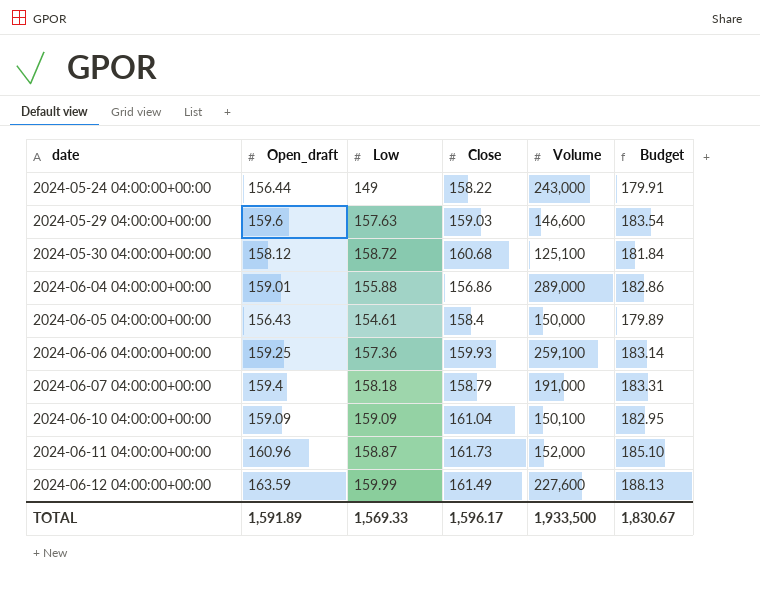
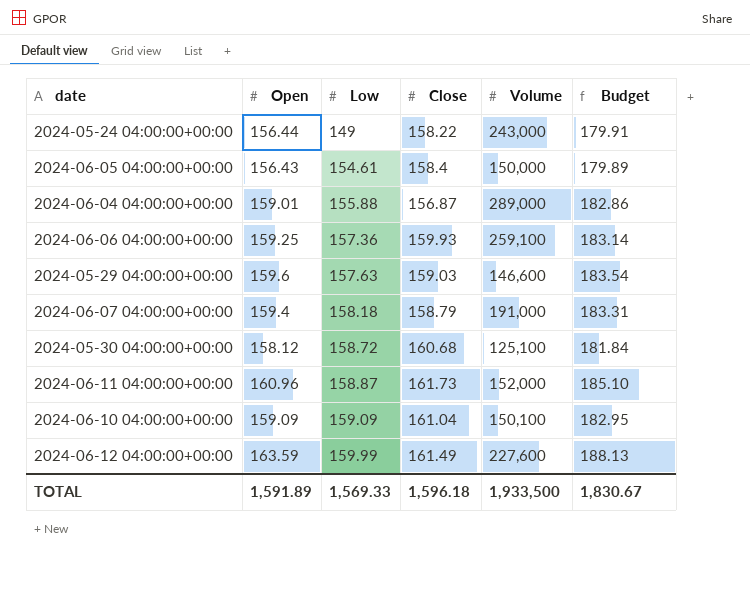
row order: date ascending -> Low ascending
column name: Open_draft -> Open
2024-06-04 04:00:00+00:00 | Close: 156.86 -> 156.87
TOTAL | Close: 1,596.17 -> 1,596.18

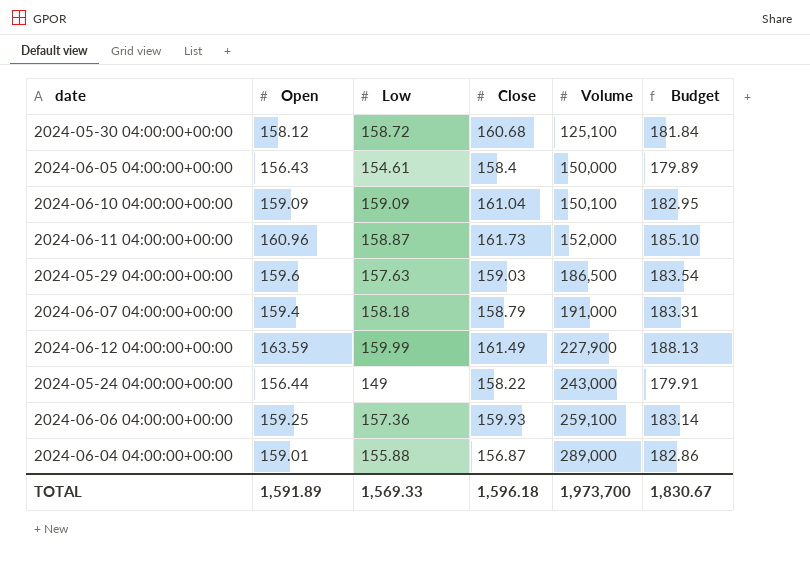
row order: Low ascending -> Volume ascending
2024-05-29 04:00:00+00:00 | Volume: 146,600 -> 186,500
2024-06-12 04:00:00+00:00 | Volume: 227,600 -> 227,900
TOTAL | Volume: 1,933,500 -> 1,973,700

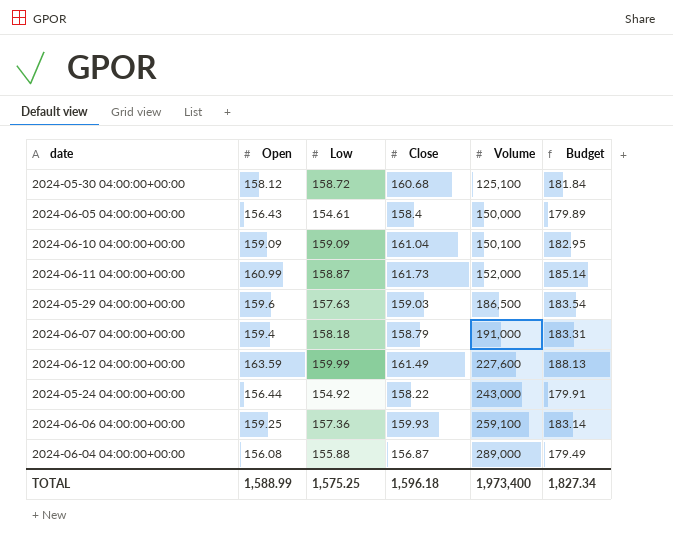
2024-06-11 04:00:00+00:00 | Open: 160.96 -> 160.99
2024-06-11 04:00:00+00:00 | Budget: 185.10 -> 185.14
2024-06-12 04:00:00+00:00 | Volume: 227,900 -> 227,600
2024-05-24 04:00:00+00:00 | Low: 149 -> 154.92
2024-06-04 04:00:00+00:00 | Open: 159.01 -> 156.08
2024-06-04 04:00:00+00:00 | Budget: 182.86 -> 179.49
TOTAL | Open: 1,591.89 -> 1,588.99
TOTAL | Low: 1,569.33 -> 1,575.25
TOTAL | Volume: 1,973,700 -> 1,973,400
TOTAL | Budget: 1,830.67 -> 1,827.34

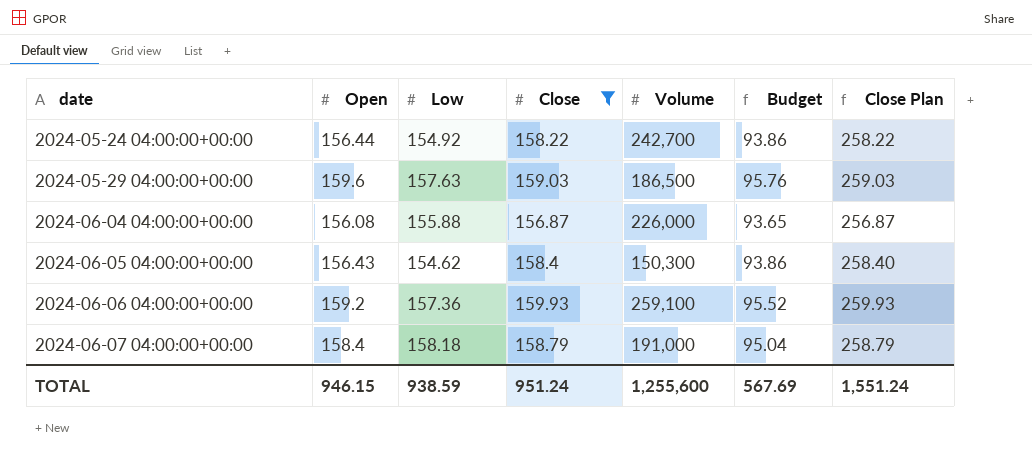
filter: none -> Close <= 159.93
row order: Volume ascending -> date ascending
column Budget | formula: [Open] * 1.15 -> [Open] * 0.6
column Close Plan | formula: none -> [Close] + 100
2024-05-24 04:00:00+00:00 | Volume: 243,000 -> 242,700
2024-06-04 04:00:00+00:00 | Volume: 289,000 -> 226,000
2024-06-05 04:00:00+00:00 | Low: 154.61 -> 154.62
2024-06-05 04:00:00+00:00 | Volume: 150,000 -> 150,300
2024-06-06 04:00:00+00:00 | Open: 159.25 -> 159.2
2024-06-07 04:00:00+00:00 | Open: 159.4 -> 158.4
TOTAL | Open: 1,588.99 -> 946.15
TOTAL | Low: 1,575.25 -> 938.59
TOTAL | Close: 1,596.18 -> 951.24
TOTAL | Volume: 1,973,400 -> 1,255,600
TOTAL | Budget: 1,827.34 -> 567.69

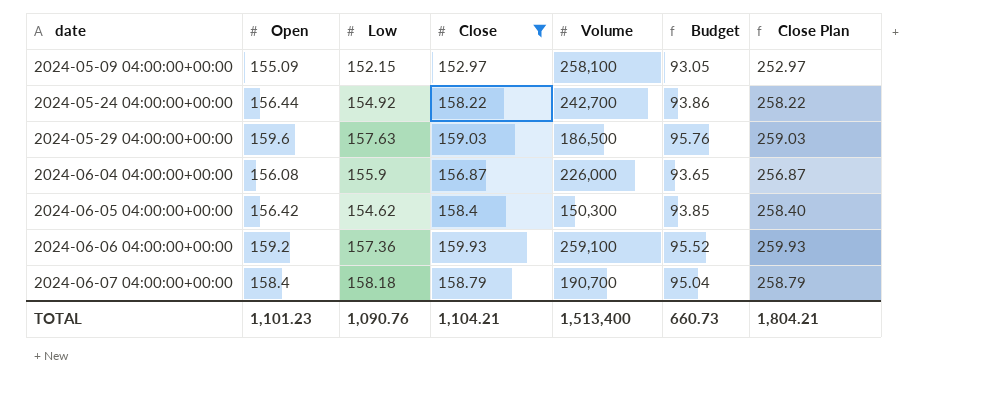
row 2024-05-09 04:00:00+00:00: none -> 155.09 | 152.15 | 152.97 | 258,100 | 93.05 | 252.97
2024-06-04 04:00:00+00:00 | Low: 155.88 -> 155.9
2024-06-05 04:00:00+00:00 | Open: 156.43 -> 156.42
2024-06-05 04:00:00+00:00 | Budget: 93.86 -> 93.85
2024-06-07 04:00:00+00:00 | Volume: 191,000 -> 190,700
TOTAL | Open: 946.15 -> 1,101.23
TOTAL | Low: 938.59 -> 1,090.76
TOTAL | Close: 951.24 -> 1,104.21
TOTAL | Volume: 1,255,600 -> 1,513,400
TOTAL | Budget: 567.69 -> 660.73
TOTAL | Close Plan: 1,551.24 -> 1,804.21

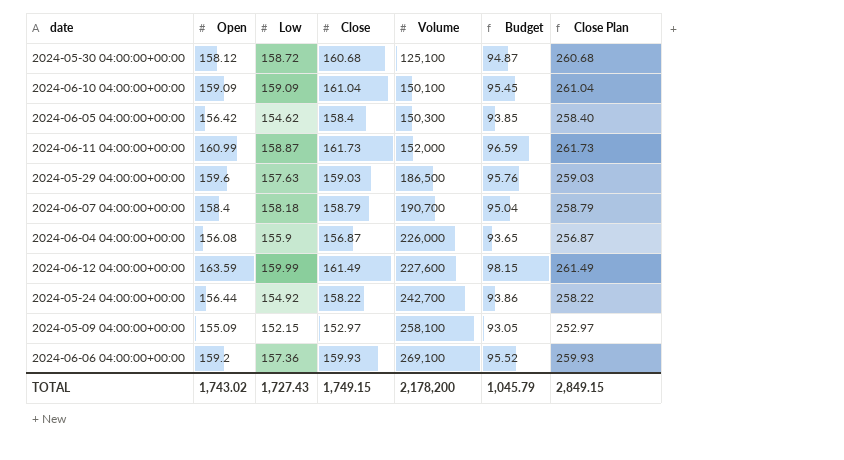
filter: Close <= 159.93 -> none
row order: date ascending -> Volume ascending
2024-06-06 04:00:00+00:00 | Volume: 259,100 -> 269,100
TOTAL | Open: 1,101.23 -> 1,743.02
TOTAL | Low: 1,090.76 -> 1,727.43
TOTAL | Close: 1,104.21 -> 1,749.15
TOTAL | Volume: 1,513,400 -> 2,178,200
TOTAL | Budget: 660.73 -> 1,045.79
TOTAL | Close Plan: 1,804.21 -> 2,849.15

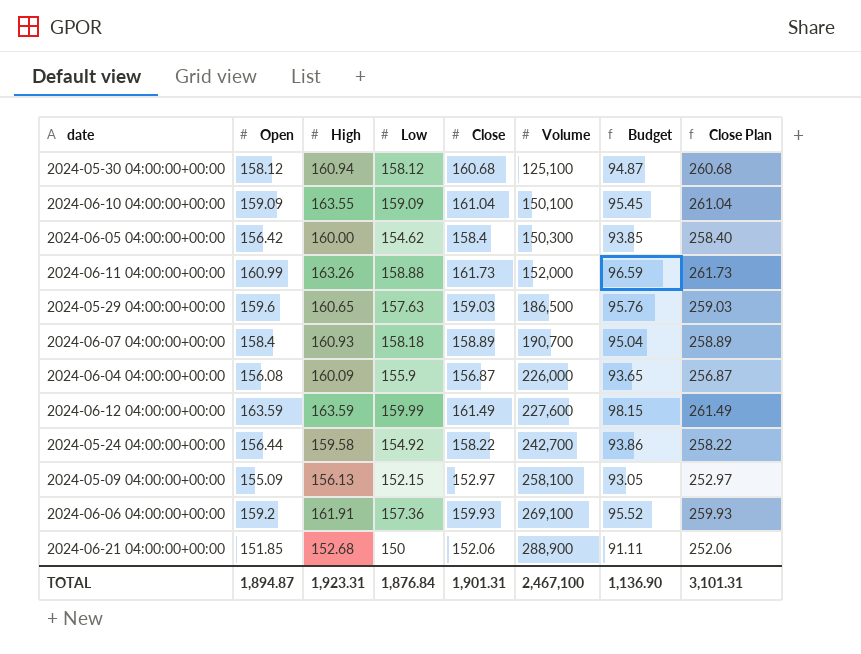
column High | position: none -> 3
2024-05-30 04:00:00+00:00 | Low: 158.72 -> 158.12
2024-06-11 04:00:00+00:00 | Low: 158.87 -> 158.88
2024-06-07 04:00:00+00:00 | Close: 158.79 -> 158.89
2024-06-07 04:00:00+00:00 | Close Plan: 258.79 -> 258.89
row 2024-06-21 04:00:00+00:00: none -> 151.85 | 152.68 | 150 | 152.06 | 288,900 | 91.11 | 252.06
TOTAL | Open: 1,743.02 -> 1,894.87
TOTAL | Low: 1,727.43 -> 1,876.84
TOTAL | Close: 1,749.15 -> 1,901.31
TOTAL | Volume: 2,178,200 -> 2,467,100
TOTAL | Budget: 1,045.79 -> 1,136.90
TOTAL | Close Plan: 2,849.15 -> 3,101.31

